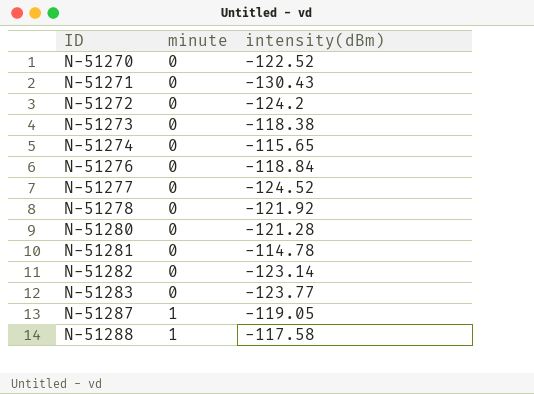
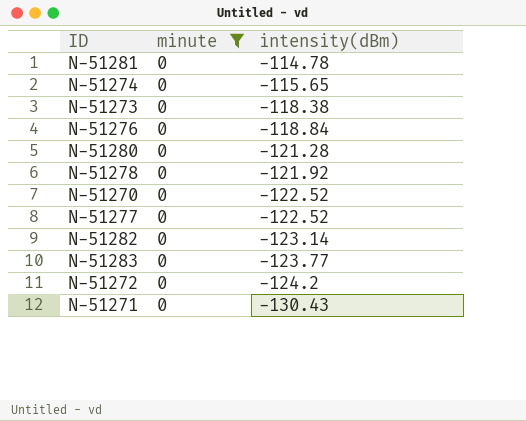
filter: none -> minute = 0
row order: ID ascending -> intensity(dBm) descending
N-51277 | intensity(dBm): -124.52 -> -122.52

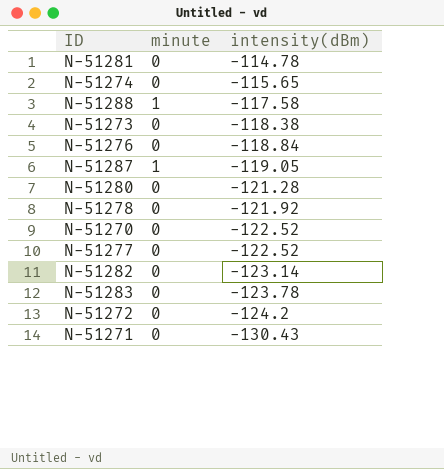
filter: minute = 0 -> none
N-51283 | intensity(dBm): -123.77 -> -123.78

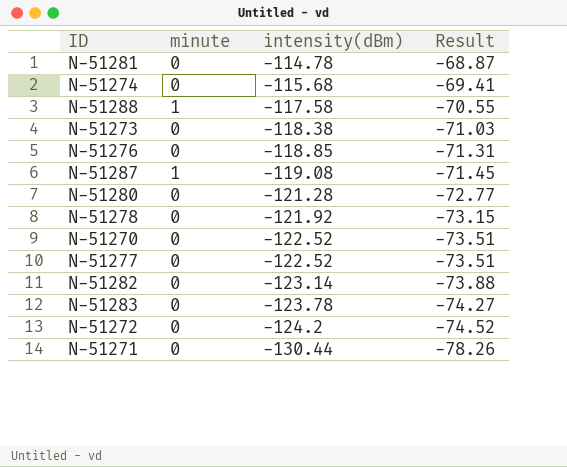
column Result | formula: none -> [intensity(dBm)] * 0.6
N-51274 | intensity(dBm): -115.65 -> -115.68
N-51276 | intensity(dBm): -118.84 -> -118.85
N-51287 | intensity(dBm): -119.05 -> -119.08
N-51271 | intensity(dBm): -130.43 -> -130.44

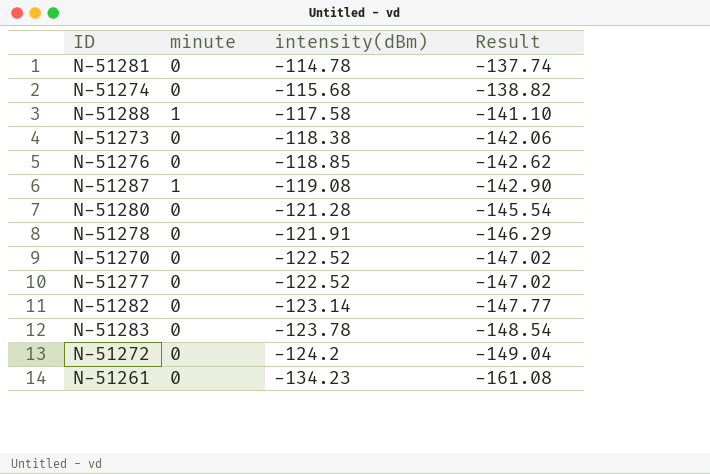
column Result | formula: [intensity(dBm)] * 0.6 -> [intensity(dBm)] * 1.2
row N-51271: 0 | -130.44 | -78.26 -> none
N-51278 | intensity(dBm): -121.92 -> -121.91
row N-51261: none -> 0 | -134.23 | -161.08

